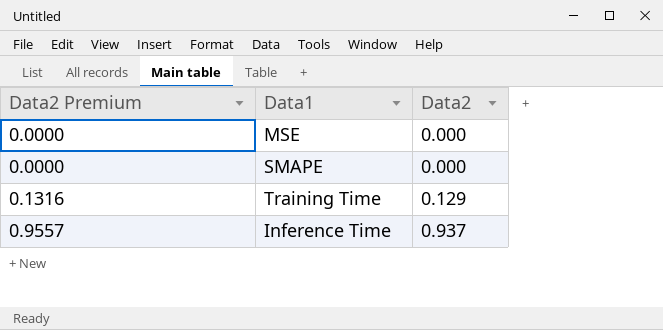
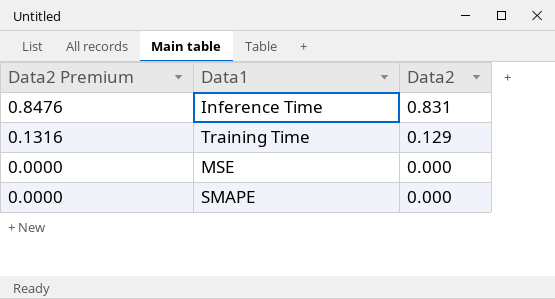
row order: Data2 Premium ascending -> Data2 Premium descending
Inference Time | Data2 Premium: 0.9557 -> 0.8476
Inference Time | Data2: 0.937 -> 0.831

